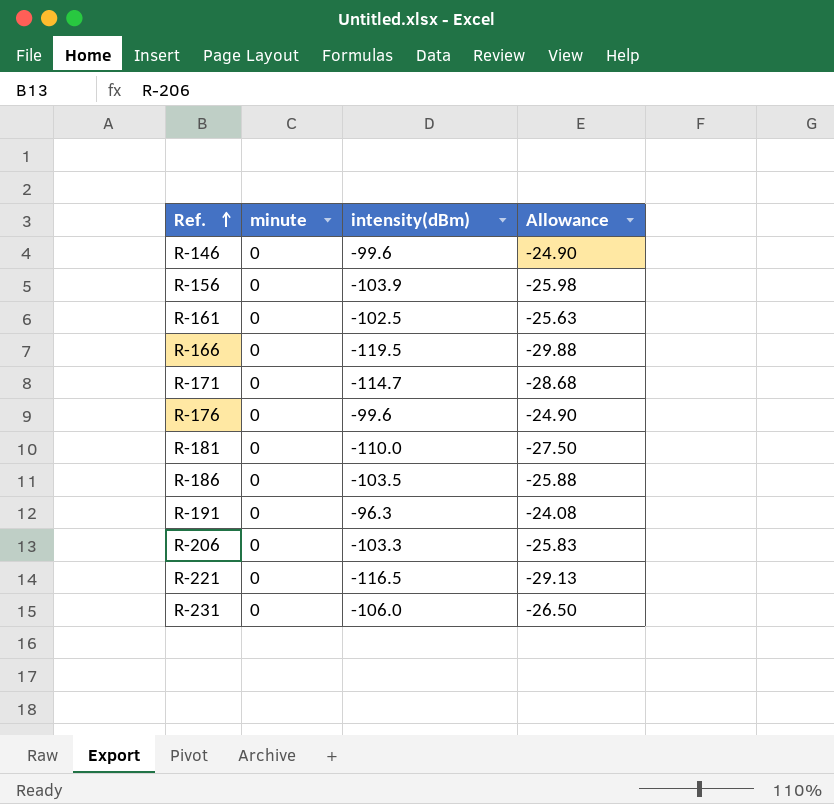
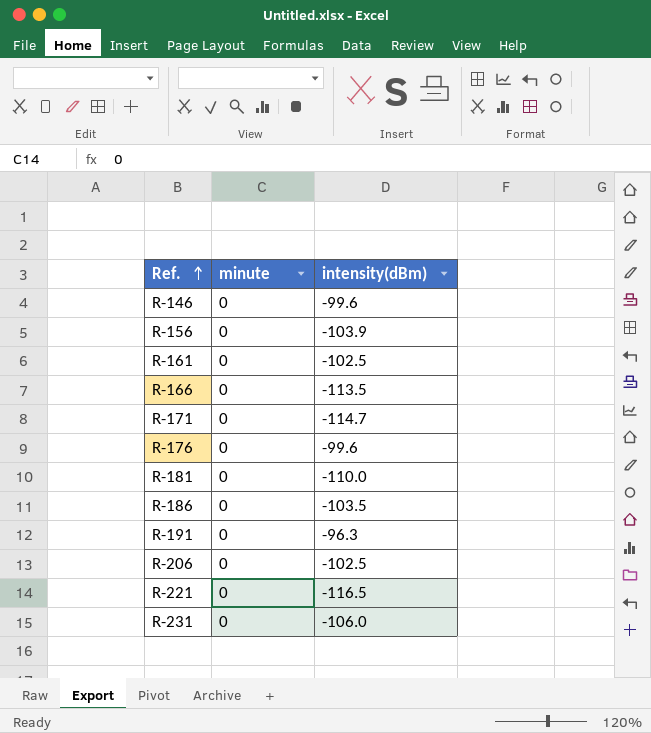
column Allowance | formula: [intensity(dBm)] * 0.25 -> none
R-166 | intensity(dBm): -119.5 -> -113.5
R-206 | intensity(dBm): -103.3 -> -102.5

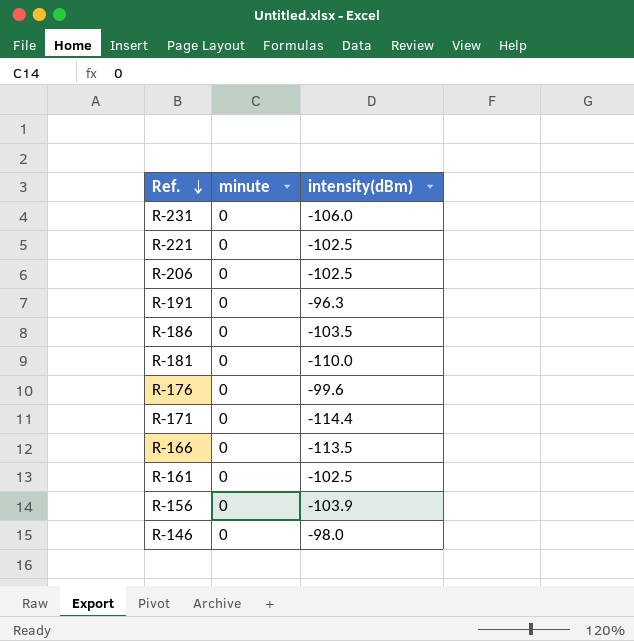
row order: Ref. ascending -> Ref. descending
R-221 | intensity(dBm): -116.5 -> -102.5
R-171 | intensity(dBm): -114.7 -> -114.4
R-146 | intensity(dBm): -99.6 -> -98.0

